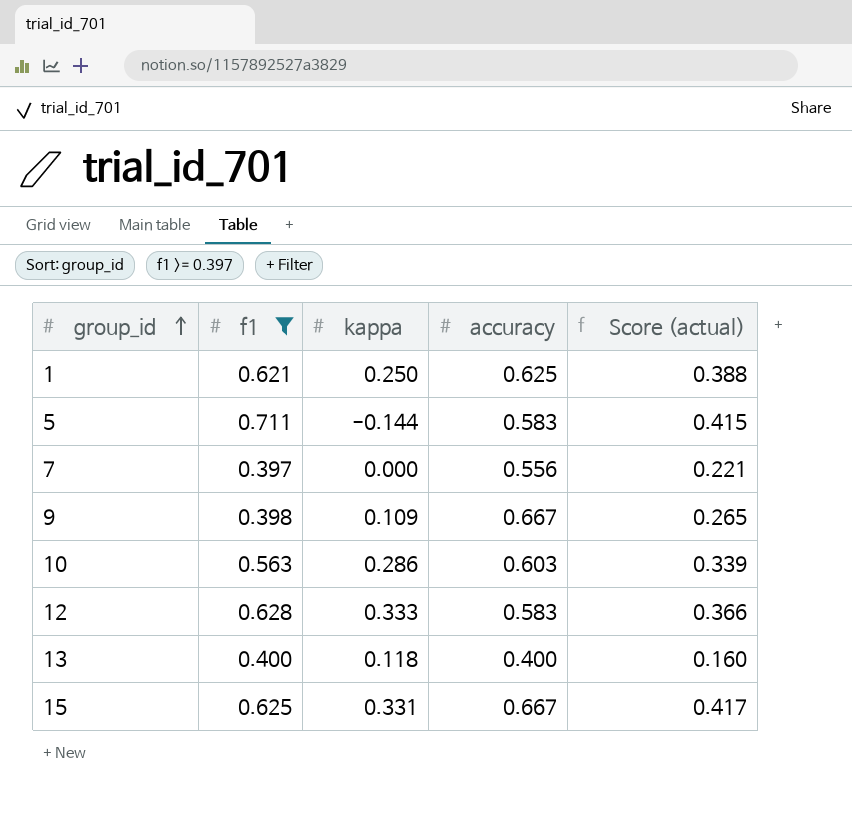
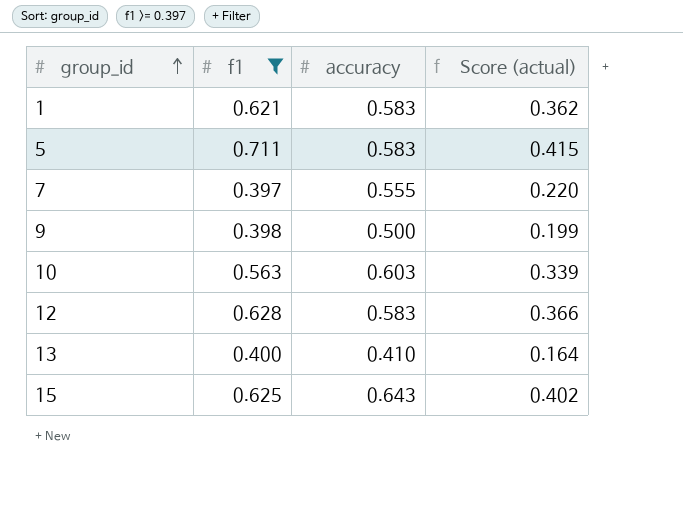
column kappa | position: 3 -> none
1 | accuracy: 0.625 -> 0.583
1 | Score (actual): 0.388 -> 0.362
7 | accuracy: 0.556 -> 0.555
7 | Score (actual): 0.221 -> 0.220
9 | accuracy: 0.667 -> 0.500
9 | Score (actual): 0.265 -> 0.199
13 | accuracy: 0.400 -> 0.410
13 | Score (actual): 0.160 -> 0.164
15 | accuracy: 0.667 -> 0.643
15 | Score (actual): 0.417 -> 0.402

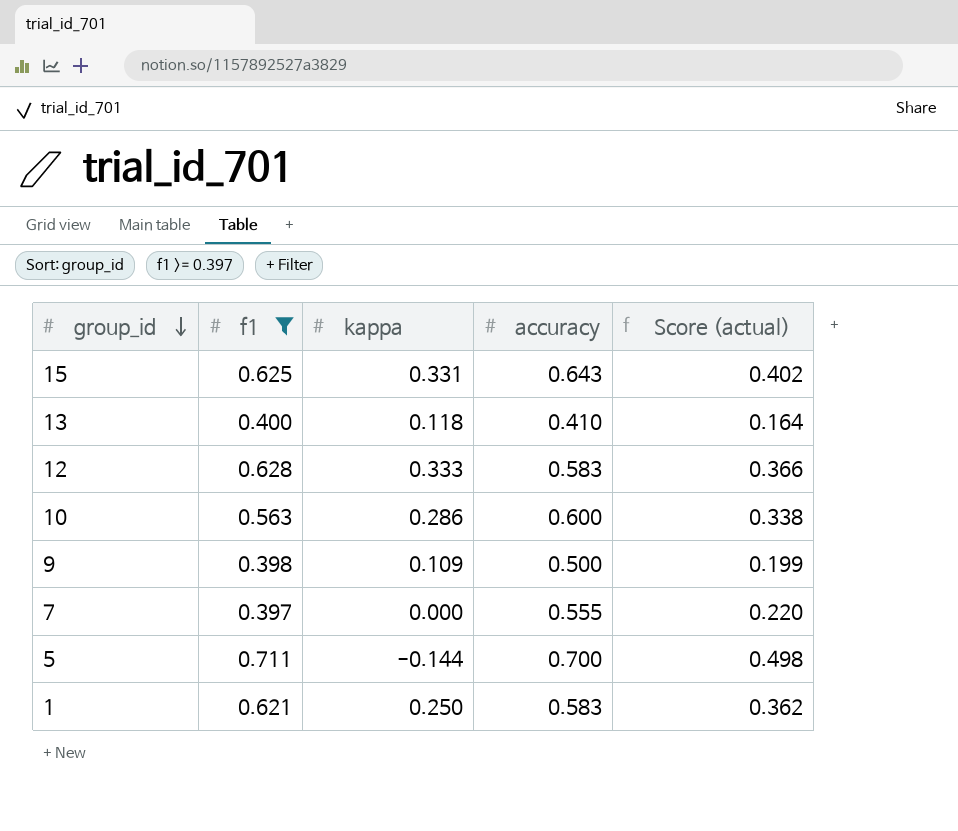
row order: group_id ascending -> group_id descending
column kappa | position: none -> 3
10 | accuracy: 0.603 -> 0.600
10 | Score (actual): 0.339 -> 0.338
5 | accuracy: 0.583 -> 0.700
5 | Score (actual): 0.415 -> 0.498

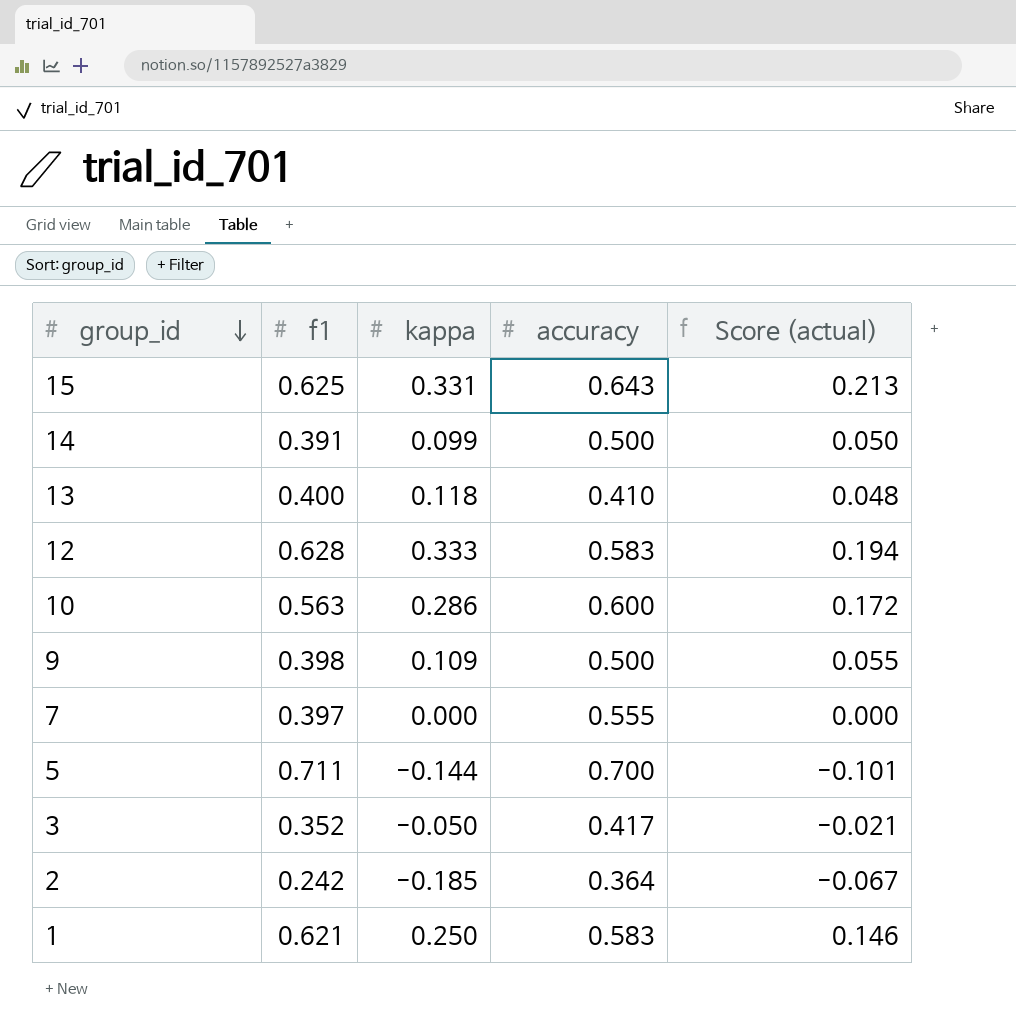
filter: f1 >= 0.397 -> none
column Score (actual) | formula: [f1] * [accuracy] -> [kappa] * [accuracy]

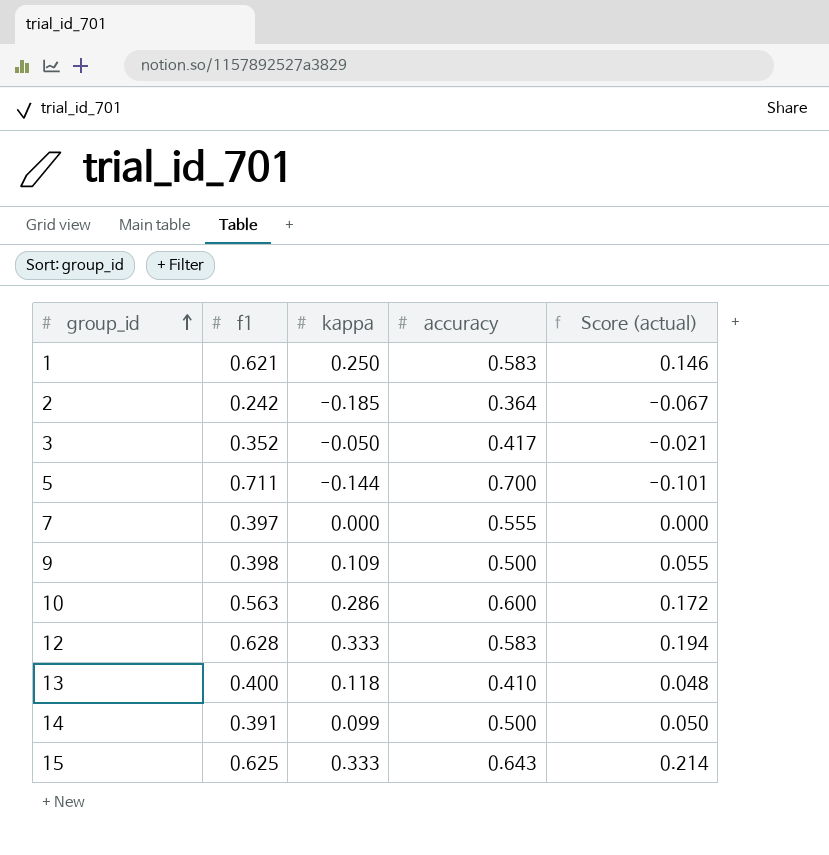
row order: group_id descending -> group_id ascending
15 | kappa: 0.331 -> 0.333
15 | Score (actual): 0.213 -> 0.214

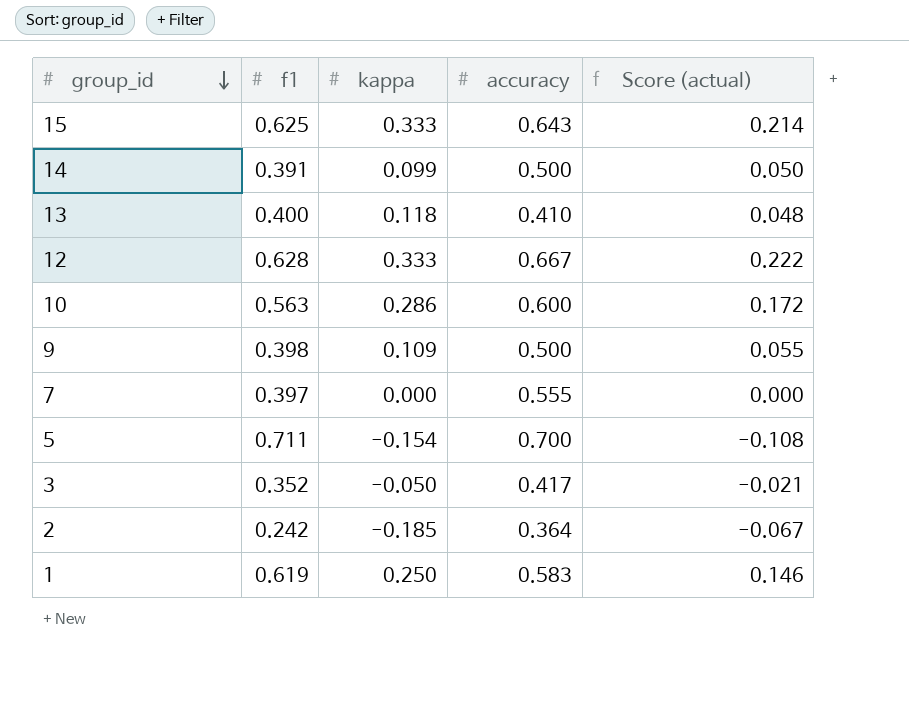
row order: group_id ascending -> group_id descending
12 | accuracy: 0.583 -> 0.667
12 | Score (actual): 0.194 -> 0.222
5 | kappa: -0.144 -> -0.154
5 | Score (actual): -0.101 -> -0.108
1 | f1: 0.621 -> 0.619

